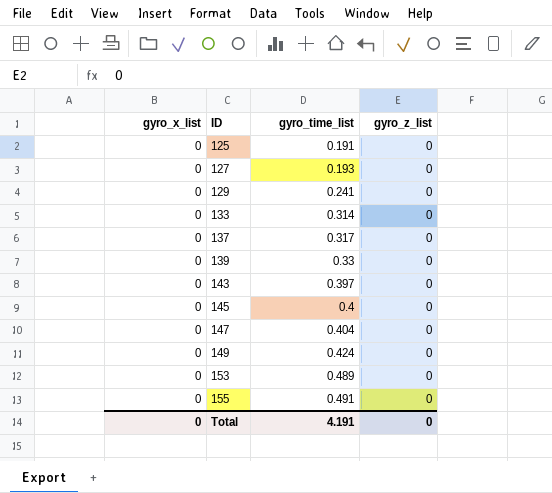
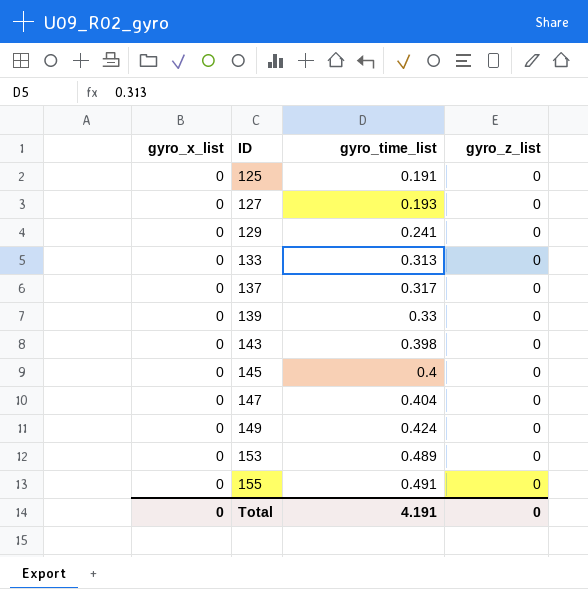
133 | gyro_time_list: 0.314 -> 0.313
143 | gyro_time_list: 0.397 -> 0.398

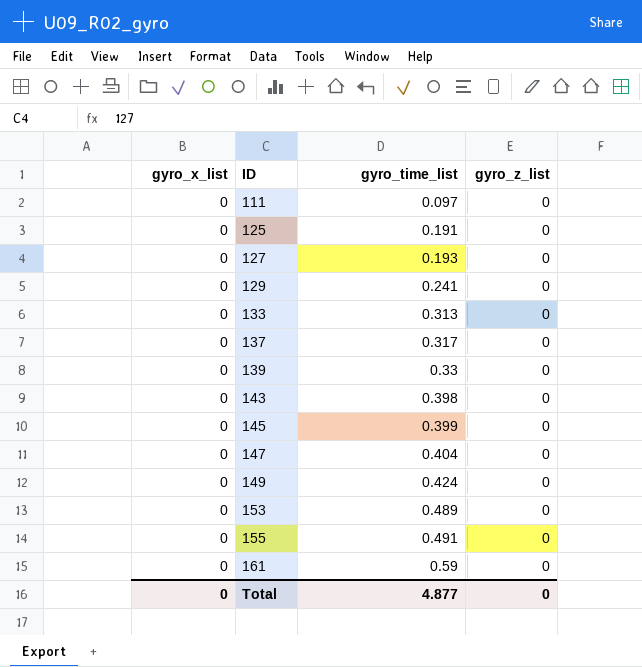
row 111: none -> 0 | 0.097 | 0
145 | gyro_time_list: 0.4 -> 0.399
row 161: none -> 0 | 0.59 | 0
Total | gyro_time_list: 4.191 -> 4.877

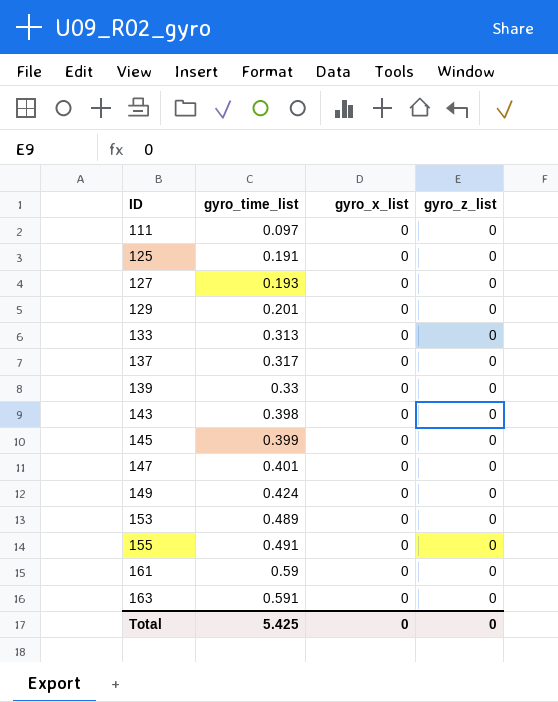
column gyro_x_list | position: 1 -> 3
129 | gyro_time_list: 0.241 -> 0.201
147 | gyro_time_list: 0.404 -> 0.401
row 163: none -> 0.591 | 0 | 0
Total | gyro_time_list: 4.877 -> 5.425

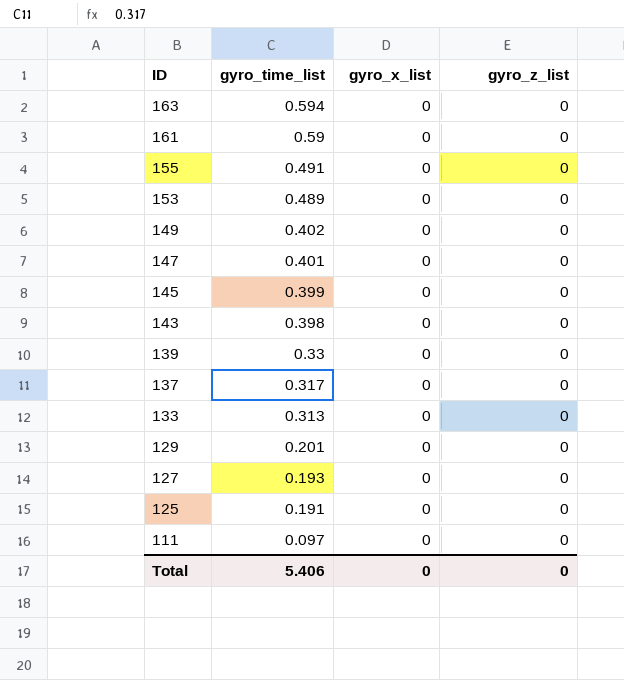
row order: ID ascending -> ID descending
163 | gyro_time_list: 0.591 -> 0.594
149 | gyro_time_list: 0.424 -> 0.402
Total | gyro_time_list: 5.425 -> 5.406

